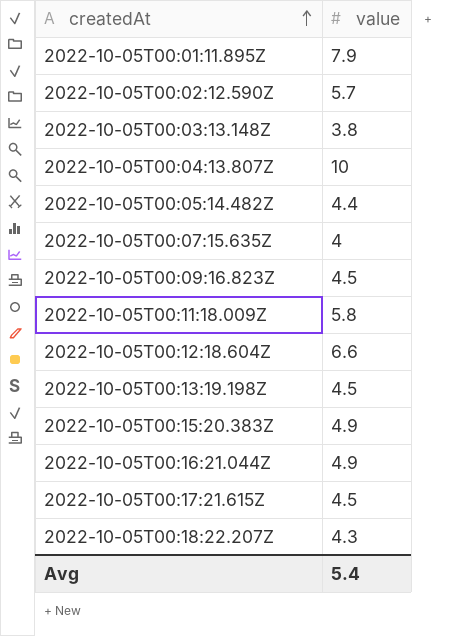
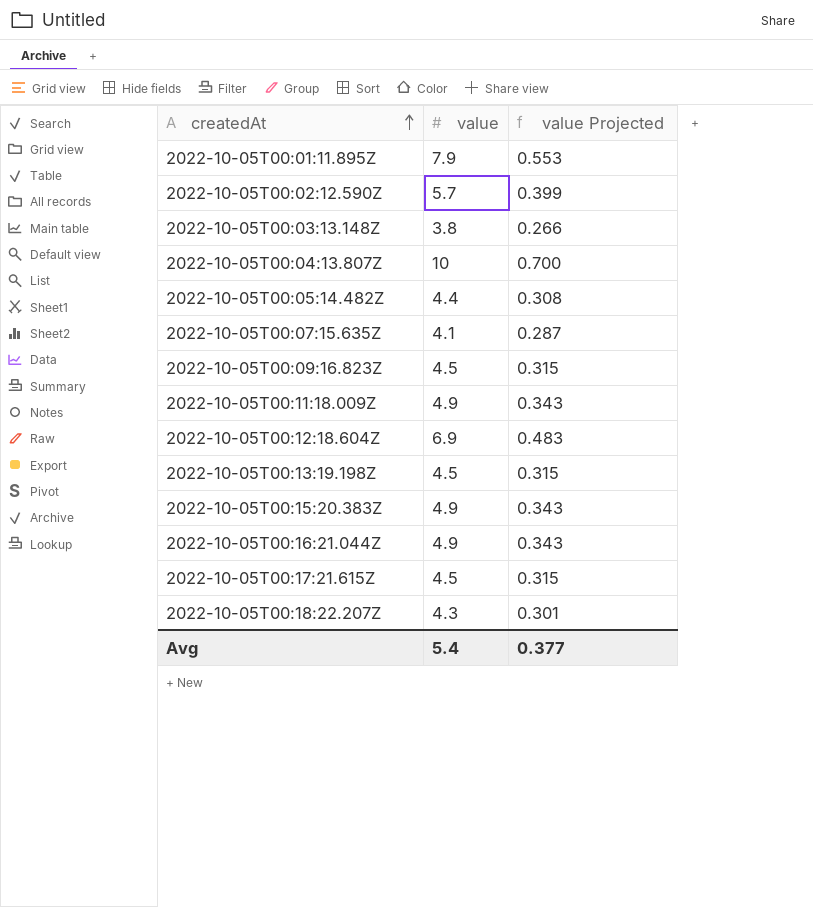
column value Projected | formula: none -> [value] * 0.07
2022-10-05T00:07:15.635Z | value: 4 -> 4.1
2022-10-05T00:11:18.009Z | value: 5.8 -> 4.9
2022-10-05T00:12:18.604Z | value: 6.6 -> 6.9

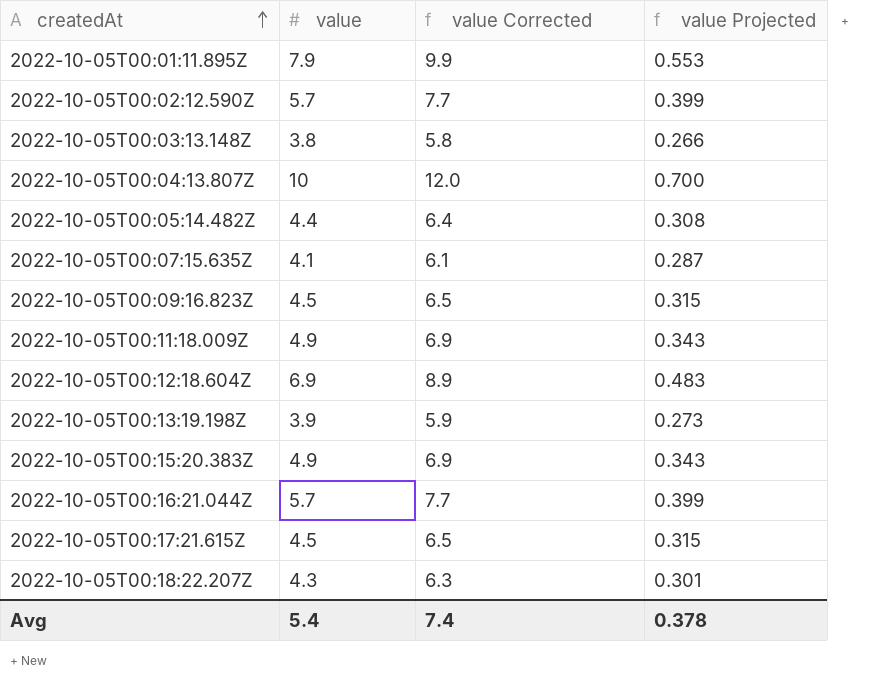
column value Corrected | formula: none -> [value] + 2
2022-10-05T00:13:19.198Z | value: 4.5 -> 3.9
2022-10-05T00:13:19.198Z | value Projected: 0.315 -> 0.273
2022-10-05T00:16:21.044Z | value: 4.9 -> 5.7
2022-10-05T00:16:21.044Z | value Projected: 0.343 -> 0.399
Avg | value Projected: 0.377 -> 0.378

